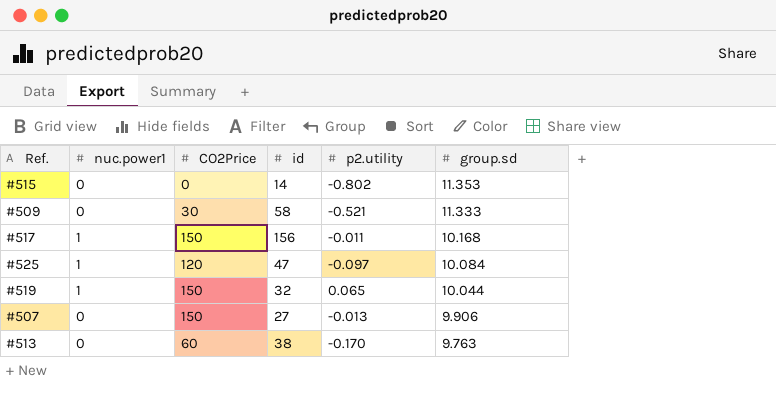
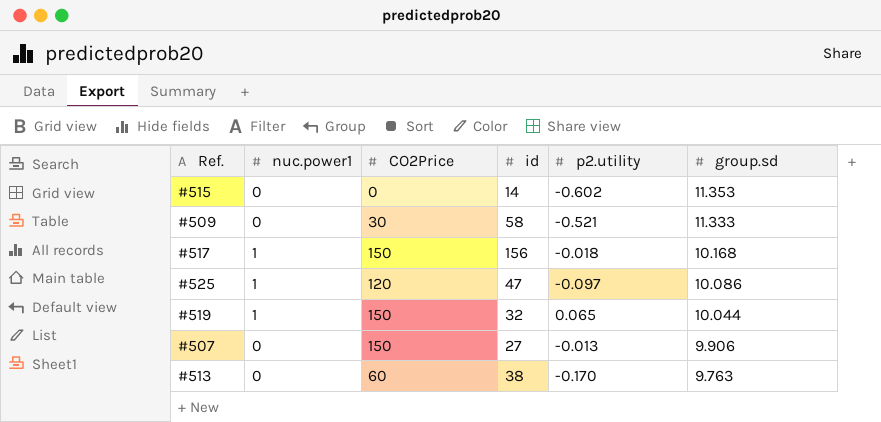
#515 | p2.utility: -0.802 -> -0.602
#517 | p2.utility: -0.011 -> -0.018
#525 | group.sd: 10.084 -> 10.086

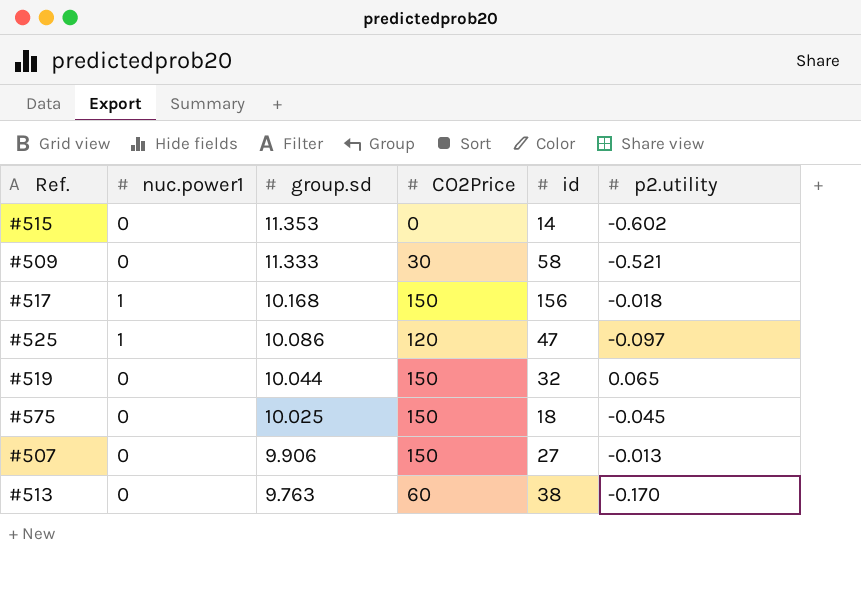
column group.sd | position: 6 -> 3
#519 | nuc.power1: 1 -> 0
row #575: none -> 0 | 10.025 | 150 | 18 | -0.045

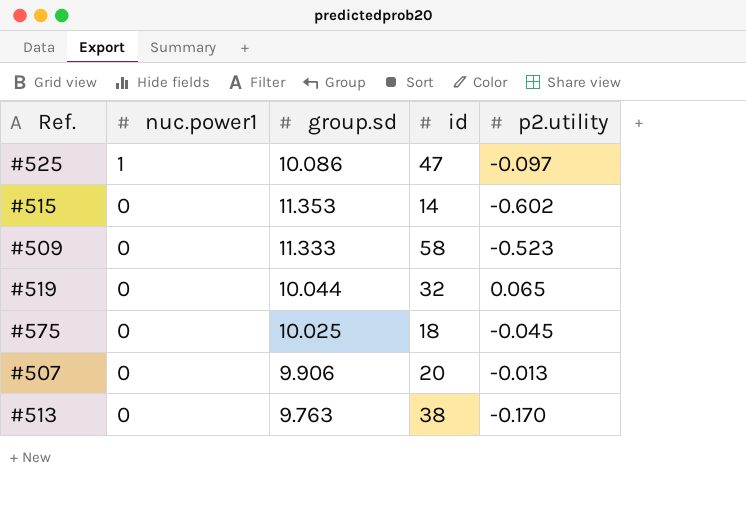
row order: group.sd descending -> nuc.power1 descending
column CO2Price | position: 4 -> none
row #517: 1 | 10.168 | 150 | 156 | -0.018 -> none
#509 | p2.utility: -0.521 -> -0.523
#507 | id: 27 -> 20

